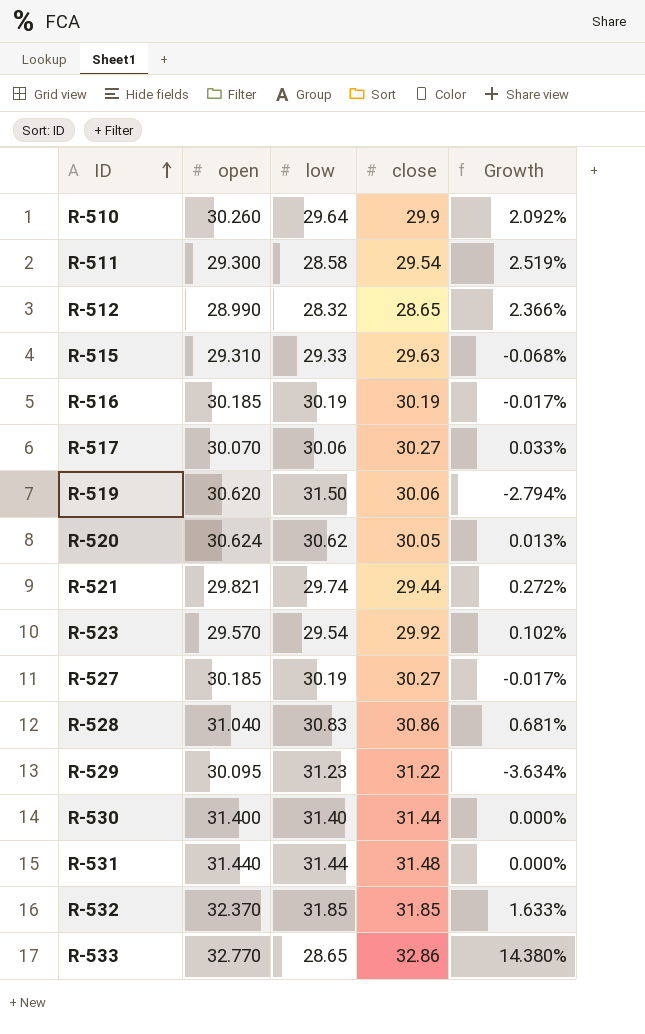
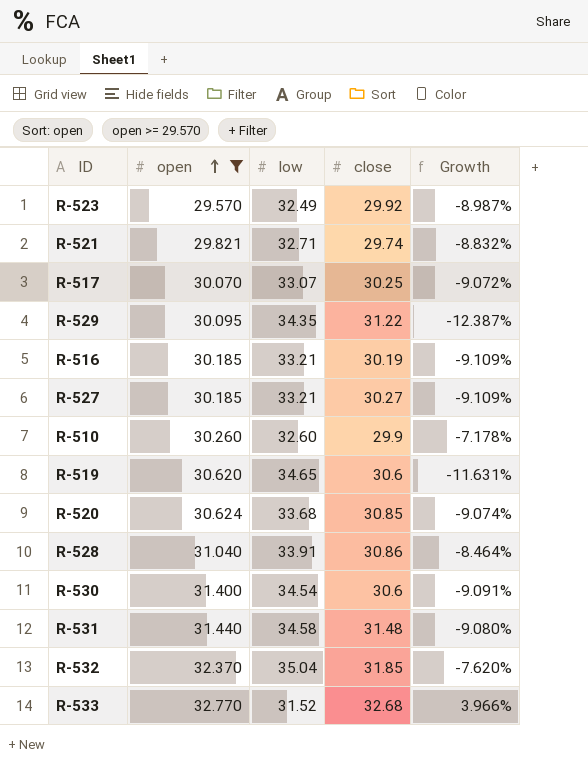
filter: none -> open >= 29.570
row order: ID ascending -> open ascending
R-523 | low: 29.54 -> 32.49
R-523 | Growth: 0.102% -> -8.987%
R-521 | low: 29.74 -> 32.71
R-521 | close: 29.44 -> 29.74
R-521 | Growth: 0.272% -> -8.832%
R-517 | low: 30.06 -> 33.07
R-517 | close: 30.27 -> 30.25
R-517 | Growth: 0.033% -> -9.072%
R-529 | low: 31.23 -> 34.35
R-529 | Growth: -3.634% -> -12.387%
R-516 | low: 30.19 -> 33.21
R-516 | Growth: -0.017% -> -9.109%
R-527 | low: 30.19 -> 33.21
R-527 | Growth: -0.017% -> -9.109%
R-510 | low: 29.64 -> 32.60
R-510 | Growth: 2.092% -> -7.178%
R-519 | low: 31.50 -> 34.65
R-519 | close: 30.06 -> 30.6
R-519 | Growth: -2.794% -> -11.631%
R-520 | low: 30.62 -> 33.68
R-520 | close: 30.05 -> 30.85
R-520 | Growth: 0.013% -> -9.074%
R-528 | low: 30.83 -> 33.91
R-528 | Growth: 0.681% -> -8.464%
R-530 | low: 31.40 -> 34.54
R-530 | close: 31.44 -> 30.6
R-530 | Growth: 0.000% -> -9.091%
R-531 | low: 31.44 -> 34.58
R-531 | Growth: 0.000% -> -9.080%
R-532 | low: 31.85 -> 35.04
R-532 | Growth: 1.633% -> -7.620%
R-533 | low: 28.65 -> 31.52
R-533 | close: 32.86 -> 32.68
R-533 | Growth: 14.380% -> 3.966%

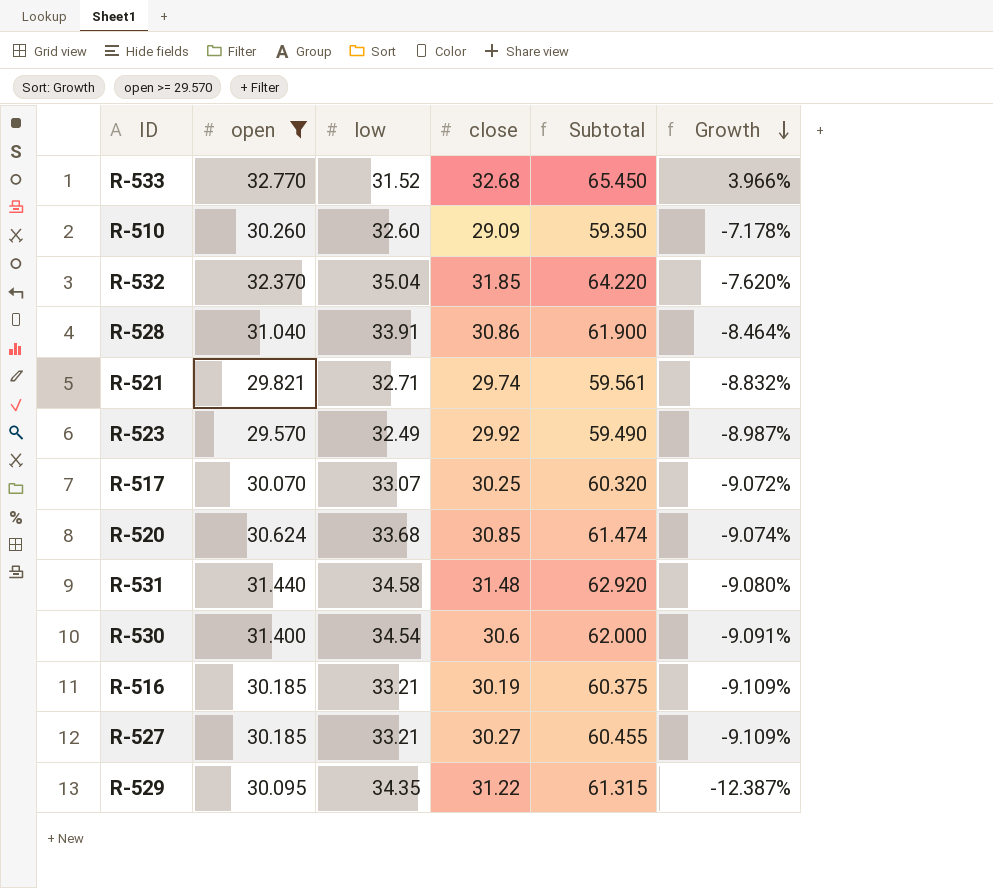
row order: open ascending -> Growth descending
column Subtotal | formula: none -> [open] + [close]
row R-519: 30.620 | 34.65 | 30.6 | -11.631% -> none
R-510 | close: 29.9 -> 29.09

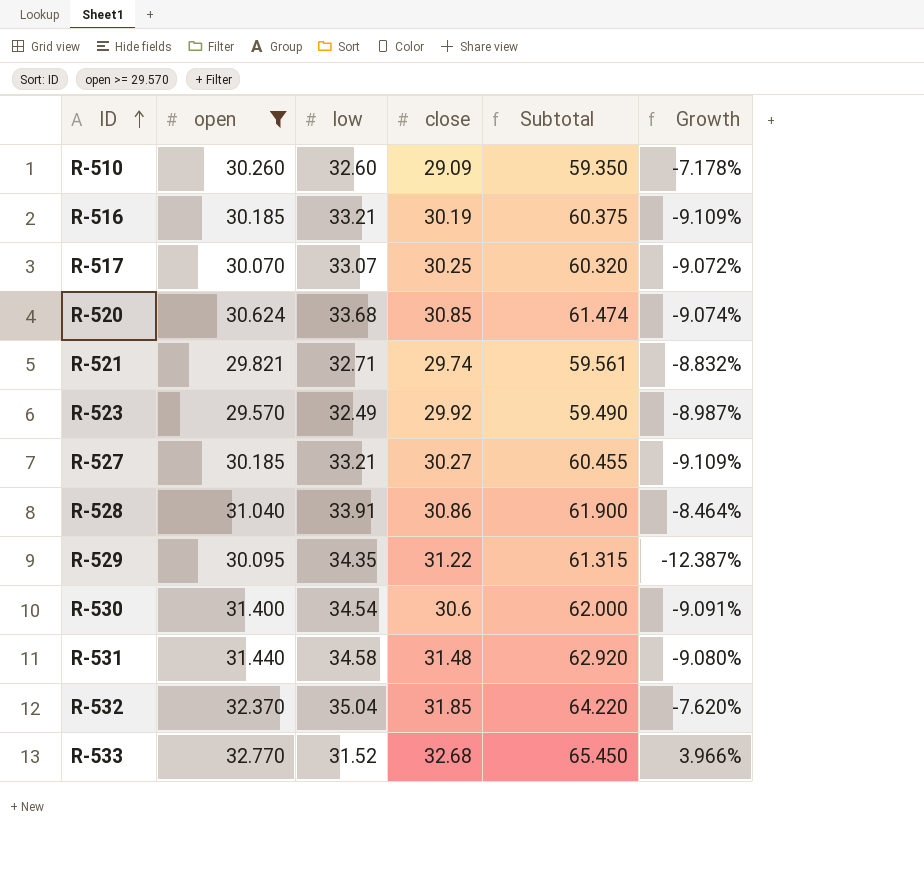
row order: Growth descending -> ID ascending

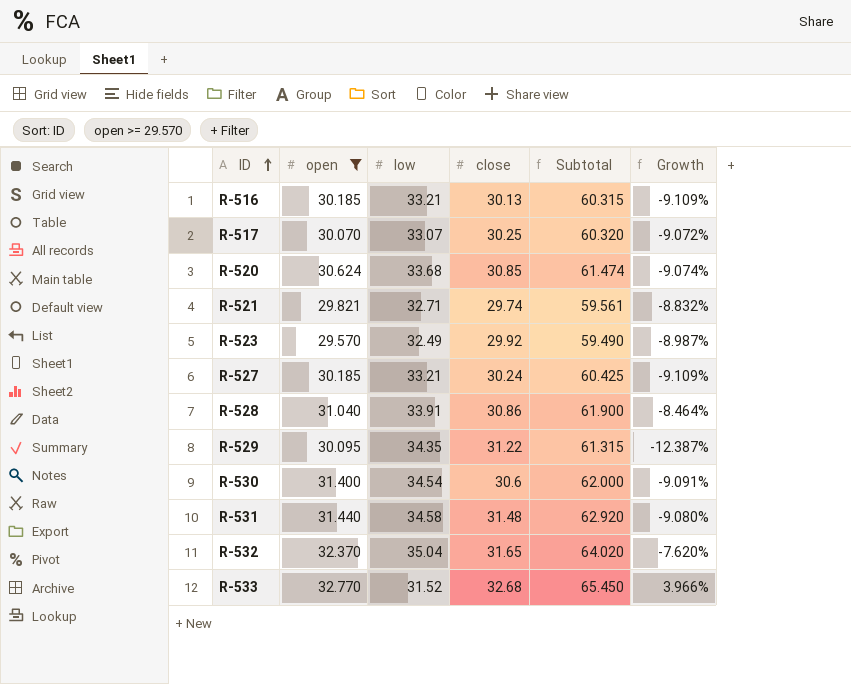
row R-510: 30.260 | 32.60 | 29.09 | 59.350 | -7.178% -> none
R-516 | close: 30.19 -> 30.13
R-516 | Subtotal: 60.375 -> 60.315
R-527 | close: 30.27 -> 30.24
R-527 | Subtotal: 60.455 -> 60.425
R-532 | close: 31.85 -> 31.65
R-532 | Subtotal: 64.220 -> 64.020

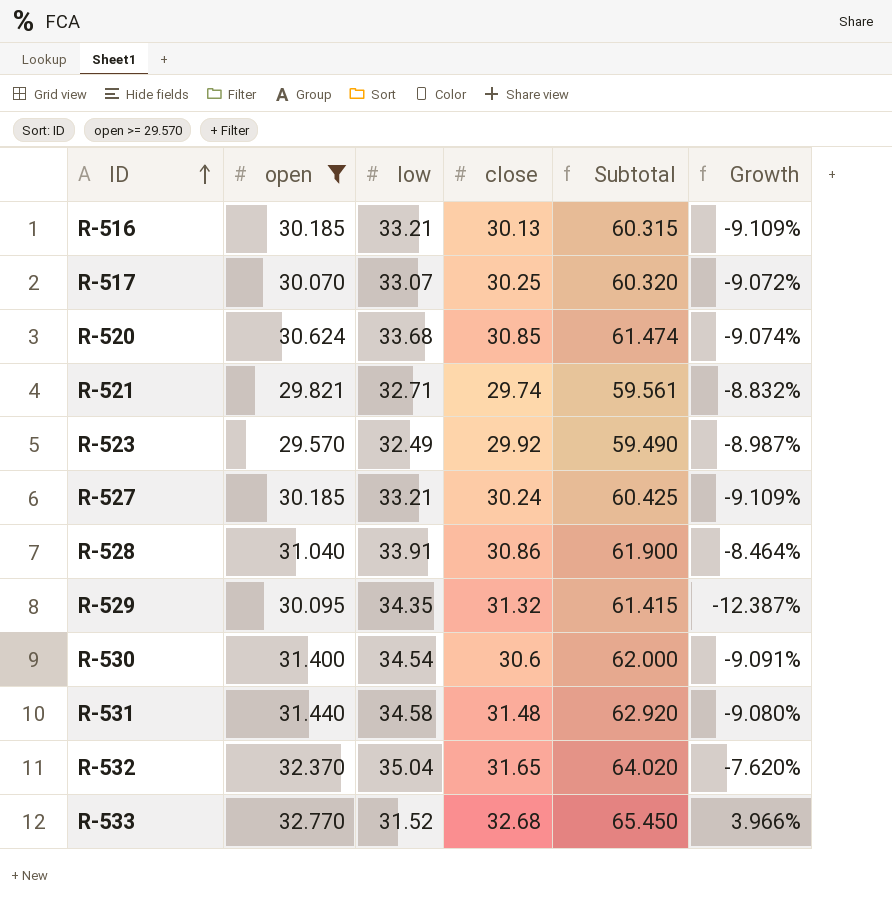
R-529 | close: 31.22 -> 31.32
R-529 | Subtotal: 61.315 -> 61.415

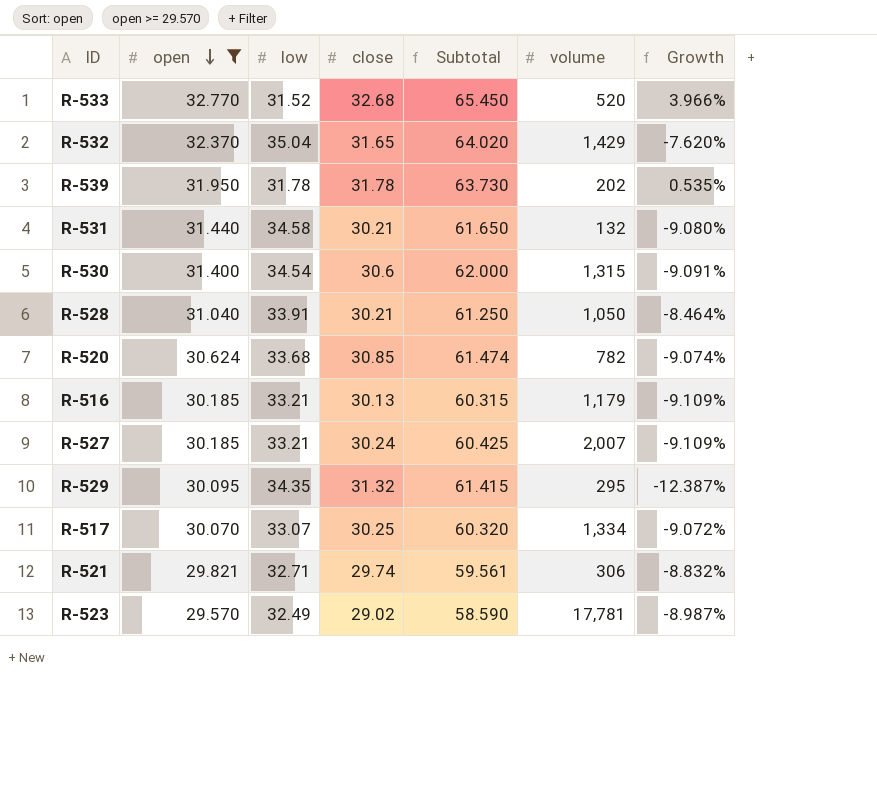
row order: ID ascending -> open descending
column volume | position: none -> 6
row R-539: none -> 31.950 | 31.78 | 31.78 | 63.730 | 202 | 0.535%
R-531 | close: 31.48 -> 30.21
R-531 | Subtotal: 62.920 -> 61.650
R-528 | close: 30.86 -> 30.21
R-528 | Subtotal: 61.900 -> 61.250
R-523 | close: 29.92 -> 29.02
R-523 | Subtotal: 59.490 -> 58.590

